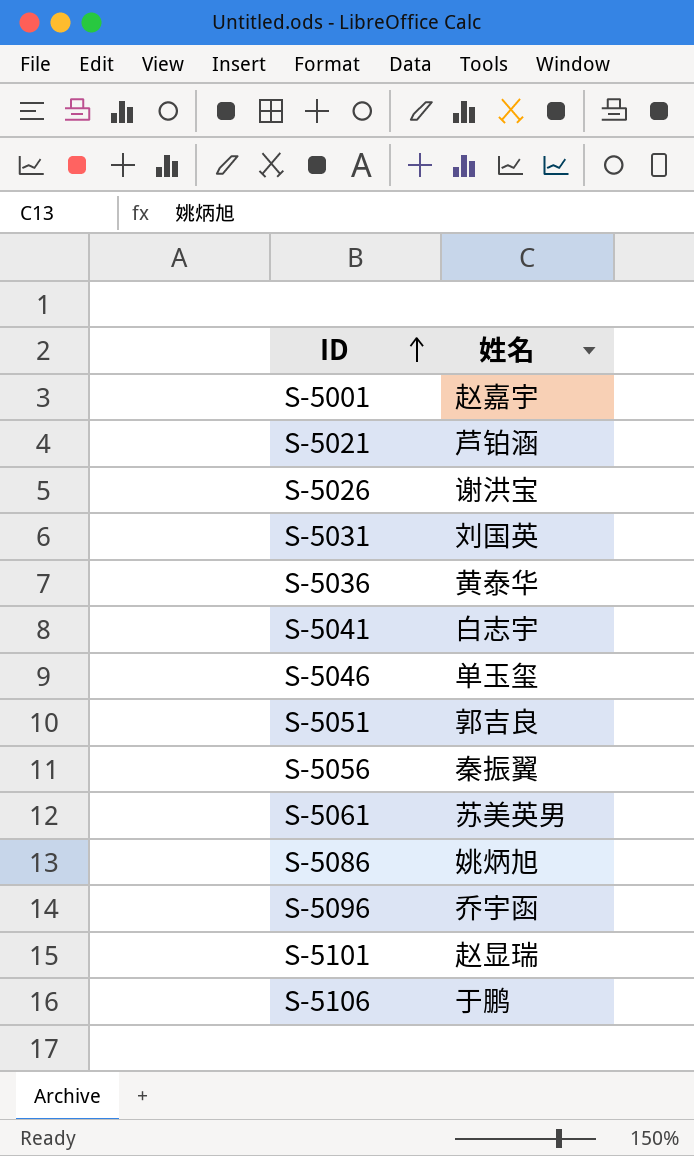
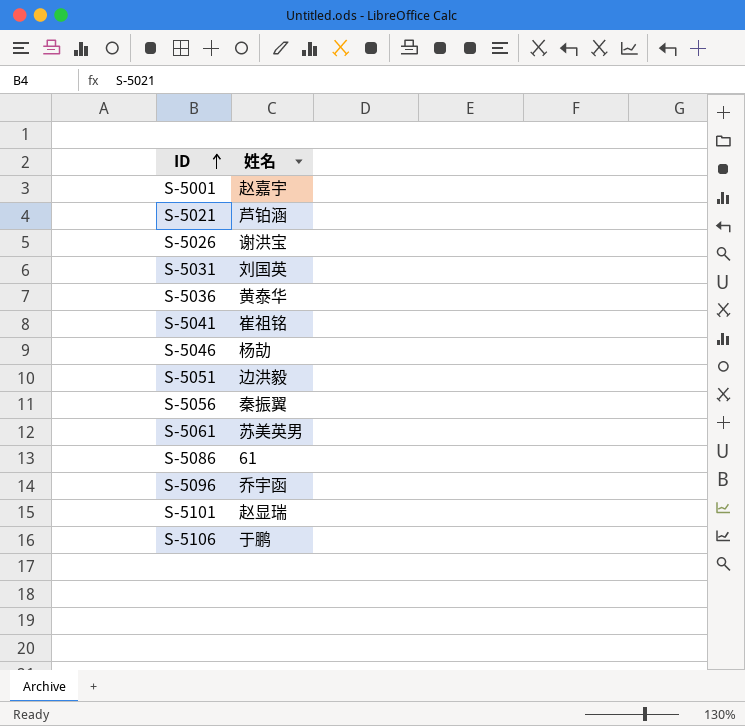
S-5041 | 姓名: 白志宇 -> 崔祖铭
S-5046 | 姓名: 单玉玺 -> 杨劼
S-5051 | 姓名: 郭吉良 -> 边洪毅
S-5086 | 姓名: 姚炳旭 -> 61

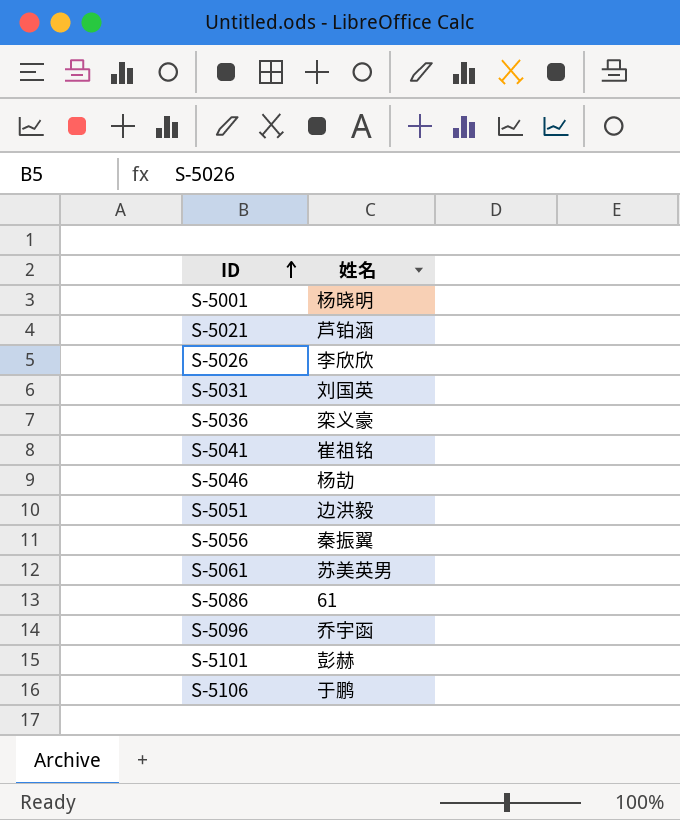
S-5001 | 姓名: 赵嘉宇 -> 杨晓明
S-5026 | 姓名: 谢洪宝 -> 李欣欣
S-5036 | 姓名: 黄泰华 -> 栾义豪
S-5101 | 姓名: 赵显瑞 -> 彭赫

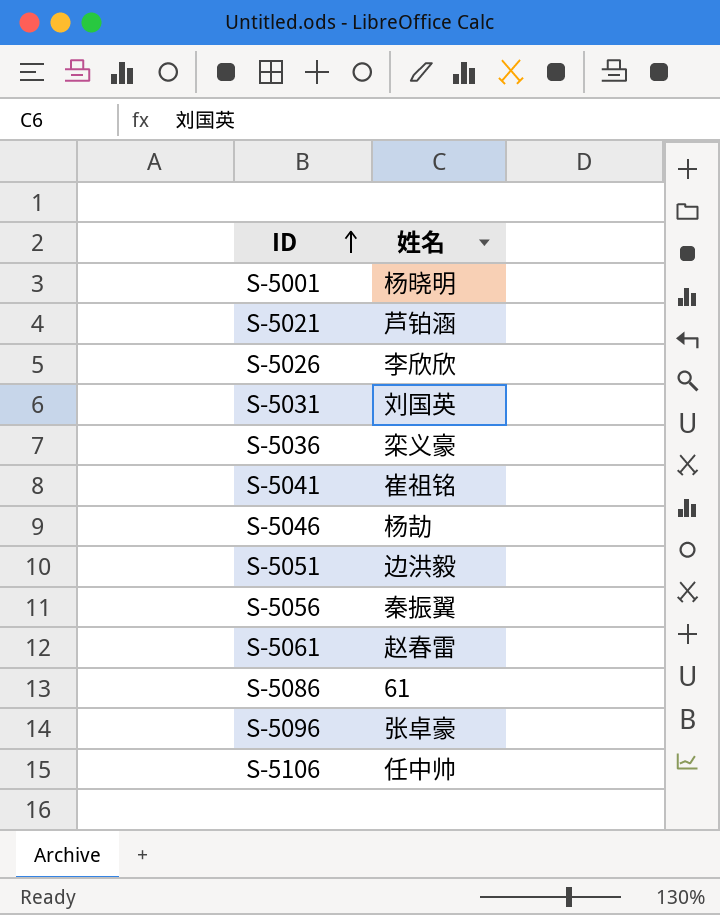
row S-5101: 彭赫 -> none
S-5061 | 姓名: 苏美英男 -> 赵春雷
S-5096 | 姓名: 乔宇函 -> 张卓豪
S-5106 | 姓名: 于鹏 -> 任中帅

